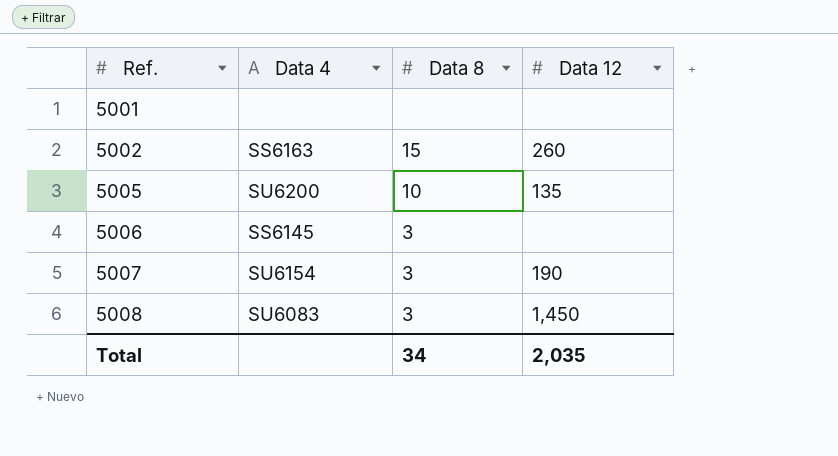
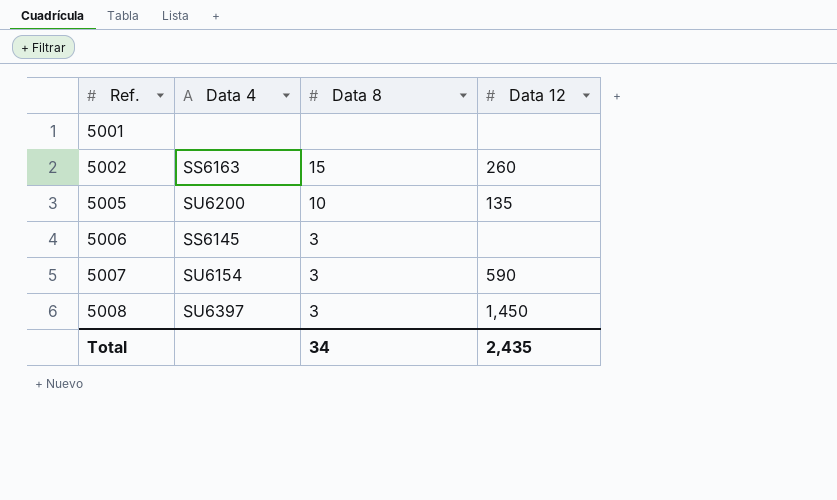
5007 | Data 12: 190 -> 590
5008 | Data 4: SU6083 -> SU6397
Total | Data 12: 2,035 -> 2,435

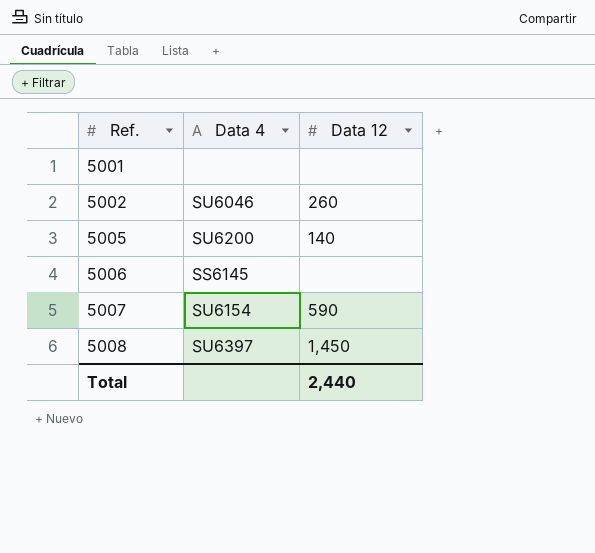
column Data 8 | position: 3 -> none
5002 | Data 4: SS6163 -> SU6046
5005 | Data 12: 135 -> 140
Total | Data 12: 2,435 -> 2,440

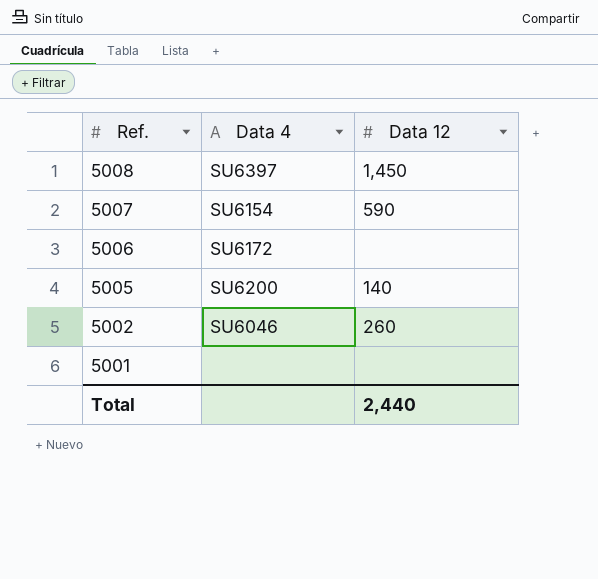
row order: Ref. ascending -> Ref. descending
5006 | Data 4: SS6145 -> SU6172

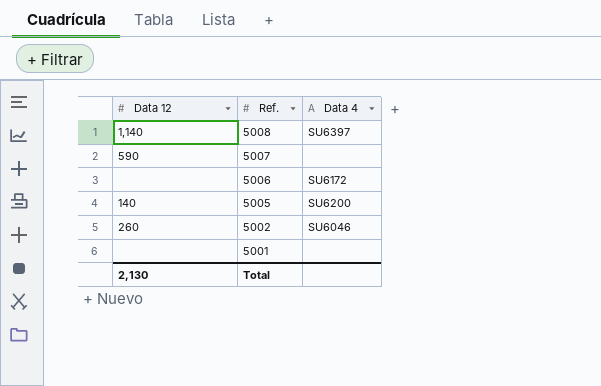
column Data 12 | position: 3 -> 1
5008 | Data 12: 1,450 -> 1,140
5007 | Data 4: SU6154 -> none
Total | Data 12: 2,440 -> 2,130

